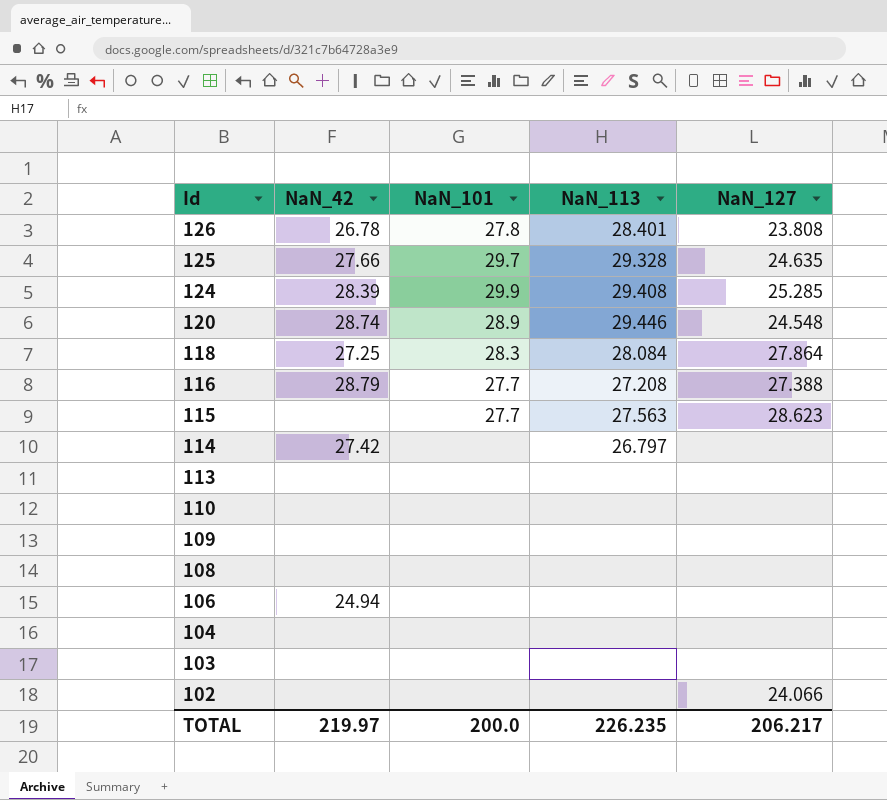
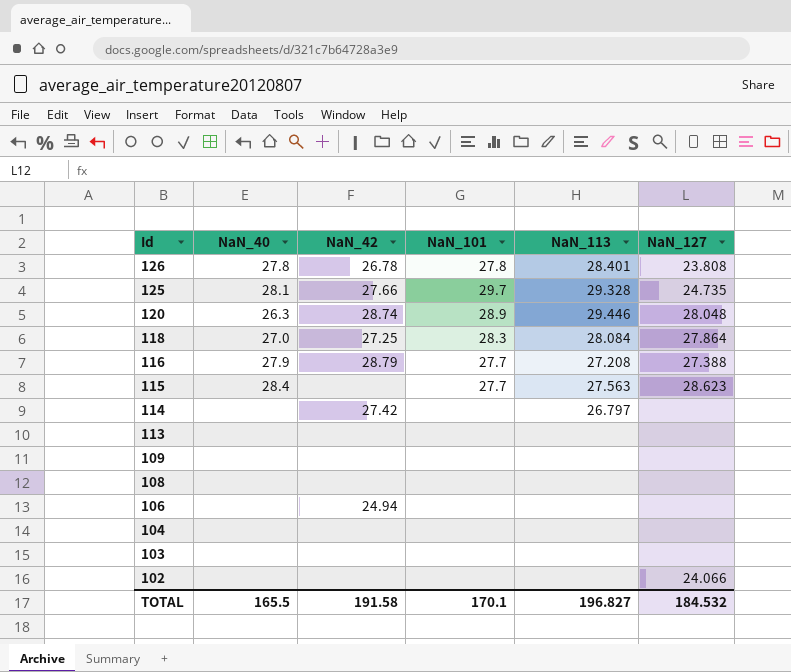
column NaN_40 | position: none -> 2
row 124: 28.39 | 29.9 | 29.408 | 25.285 -> none
row 110: none | none | none | none -> none
125 | NaN_127: 24.635 -> 24.735
120 | NaN_127: 24.548 -> 28.048
TOTAL | NaN_42: 219.97 -> 191.58
TOTAL | NaN_101: 200.0 -> 170.1
TOTAL | NaN_113: 226.235 -> 196.827
TOTAL | NaN_127: 206.217 -> 184.532

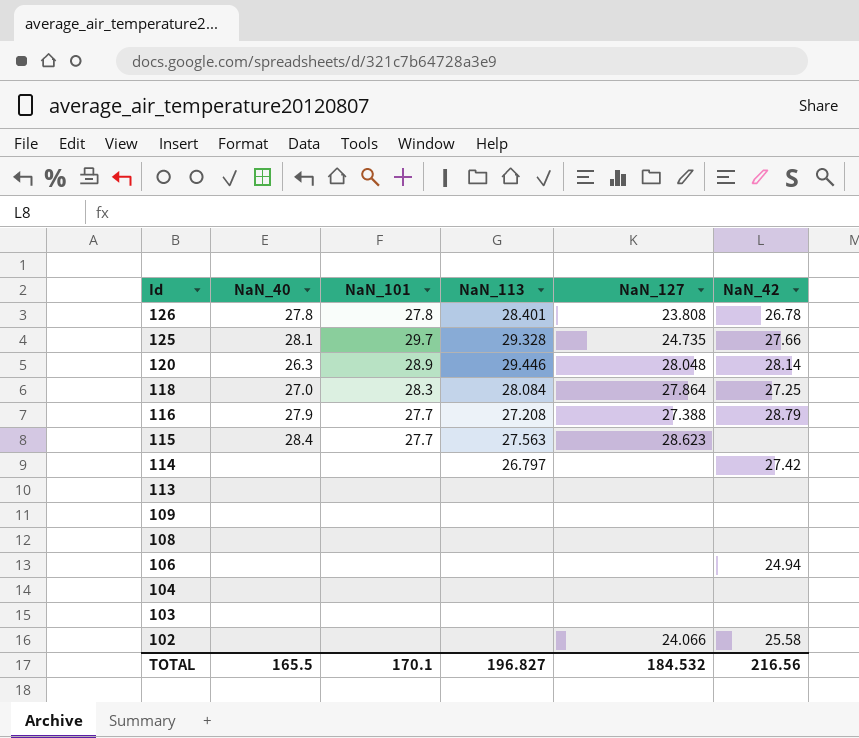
column NaN_42 | position: 3 -> 6
120 | NaN_42: 28.74 -> 28.14
102 | NaN_42: none -> 25.58
TOTAL | NaN_42: 191.58 -> 216.56

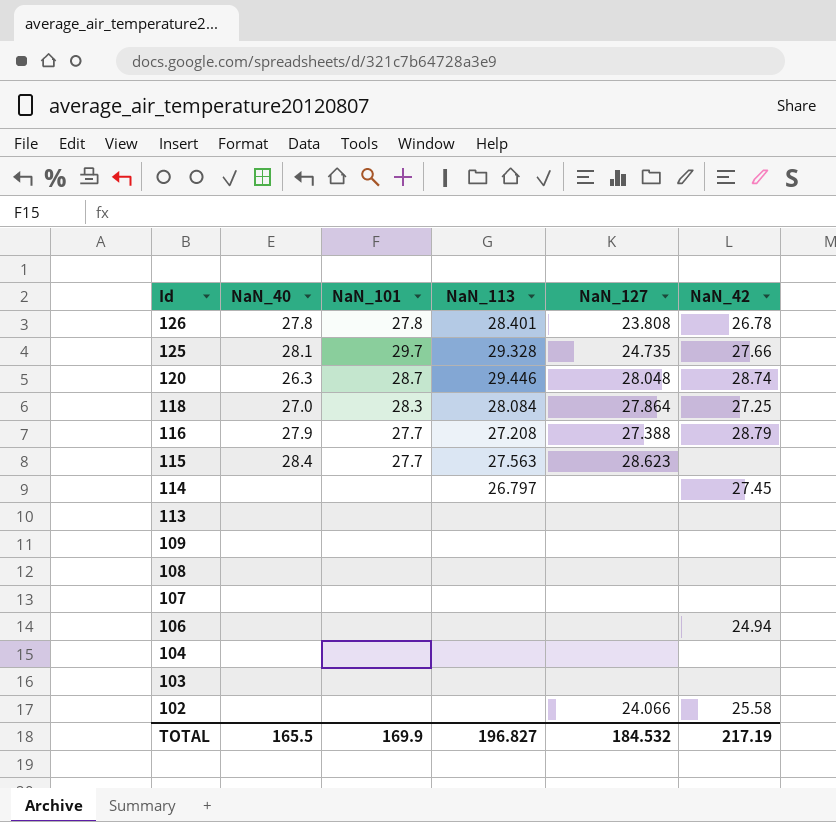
120 | NaN_101: 28.9 -> 28.7
120 | NaN_42: 28.14 -> 28.74
114 | NaN_42: 27.42 -> 27.45
row 107: none -> none | none | none | none | none
TOTAL | NaN_101: 170.1 -> 169.9
TOTAL | NaN_42: 216.56 -> 217.19

